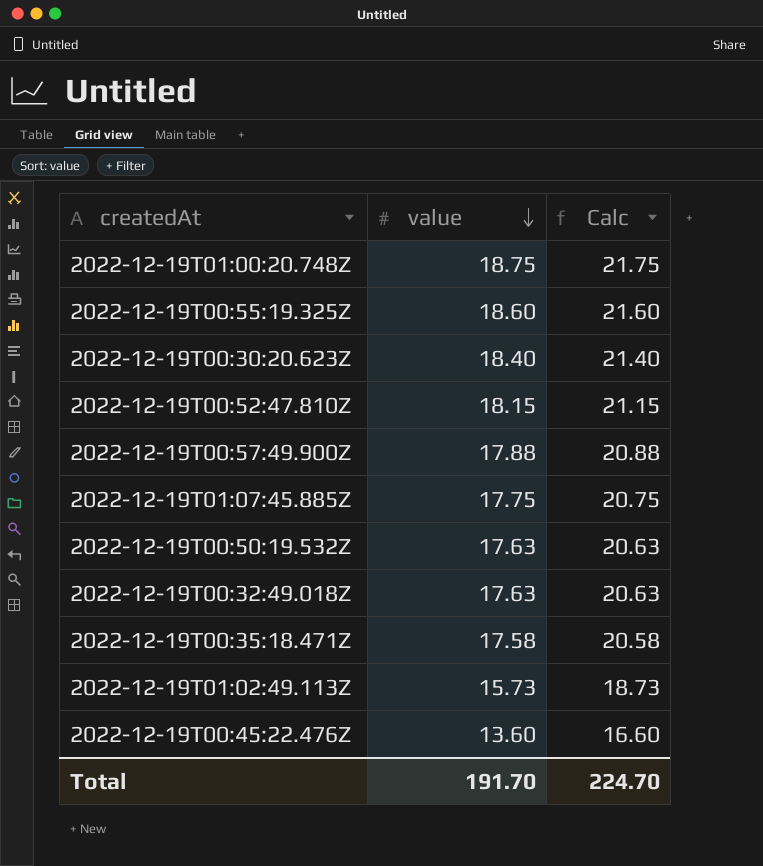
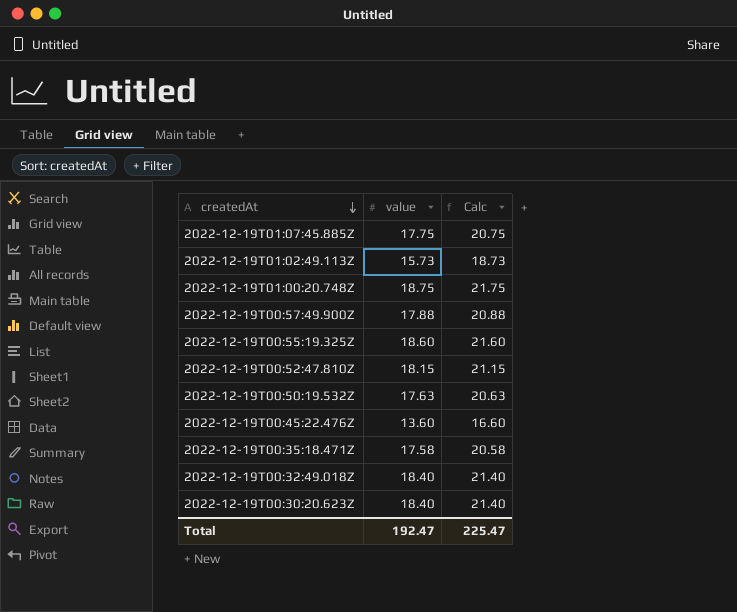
row order: value descending -> createdAt descending
2022-12-19T00:32:49.018Z | value: 17.63 -> 18.40
2022-12-19T00:32:49.018Z | Calc: 20.63 -> 21.40
Total | value: 191.70 -> 192.47
Total | Calc: 224.70 -> 225.47

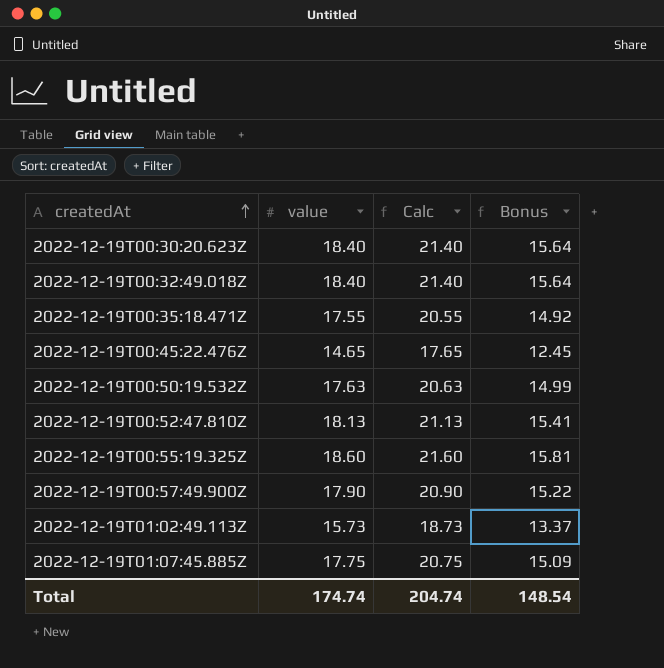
row order: createdAt descending -> createdAt ascending
column Bonus | formula: none -> [value] * 0.85
row 2022-12-19T01:00:20.748Z: 18.75 | 21.75 -> none
2022-12-19T00:35:18.471Z | value: 17.58 -> 17.55
2022-12-19T00:35:18.471Z | Calc: 20.58 -> 20.55
2022-12-19T00:45:22.476Z | value: 13.60 -> 14.65
2022-12-19T00:45:22.476Z | Calc: 16.60 -> 17.65
2022-12-19T00:52:47.810Z | value: 18.15 -> 18.13
2022-12-19T00:52:47.810Z | Calc: 21.15 -> 21.13
2022-12-19T00:57:49.900Z | value: 17.88 -> 17.90
2022-12-19T00:57:49.900Z | Calc: 20.88 -> 20.90
Total | value: 192.47 -> 174.74
Total | Calc: 225.47 -> 204.74

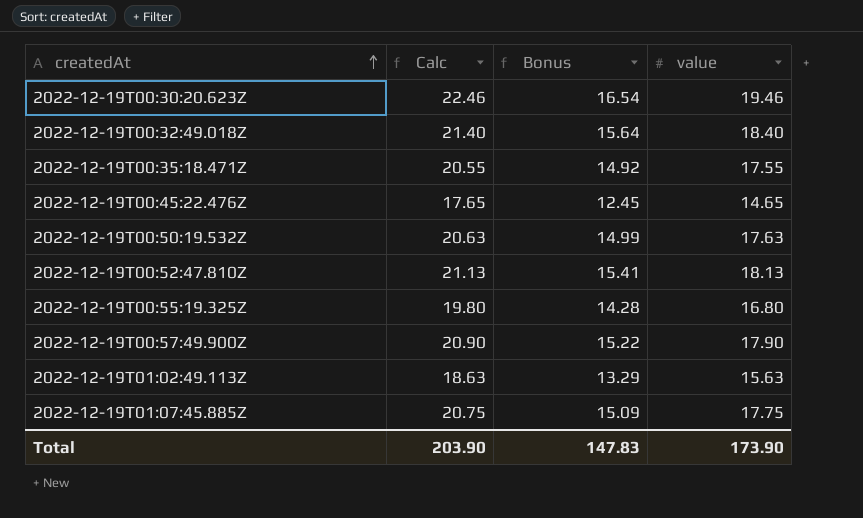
column value | position: 2 -> 4
2022-12-19T00:30:20.623Z | Calc: 21.40 -> 22.46
2022-12-19T00:30:20.623Z | Bonus: 15.64 -> 16.54
2022-12-19T00:30:20.623Z | value: 18.40 -> 19.46
2022-12-19T00:55:19.325Z | Calc: 21.60 -> 19.80
2022-12-19T00:55:19.325Z | Bonus: 15.81 -> 14.28
2022-12-19T00:55:19.325Z | value: 18.60 -> 16.80
2022-12-19T01:02:49.113Z | Calc: 18.73 -> 18.63
2022-12-19T01:02:49.113Z | Bonus: 13.37 -> 13.29
2022-12-19T01:02:49.113Z | value: 15.73 -> 15.63
Total | Calc: 204.74 -> 203.90
Total | Bonus: 148.54 -> 147.83
Total | value: 174.74 -> 173.90

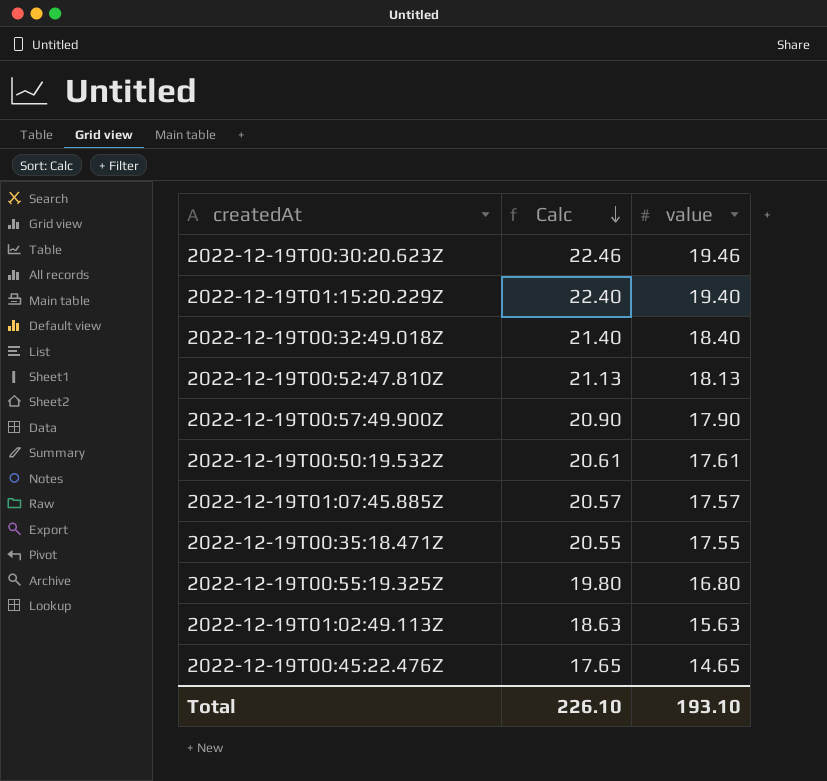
row order: createdAt ascending -> Calc descending
column Bonus | formula: [value] * 0.85 -> none
row 2022-12-19T01:15:20.229Z: none -> 22.40 | 19.40
2022-12-19T00:50:19.532Z | Calc: 20.63 -> 20.61
2022-12-19T00:50:19.532Z | value: 17.63 -> 17.61
2022-12-19T01:07:45.885Z | Calc: 20.75 -> 20.57
2022-12-19T01:07:45.885Z | value: 17.75 -> 17.57
Total | Calc: 203.90 -> 226.10
Total | value: 173.90 -> 193.10

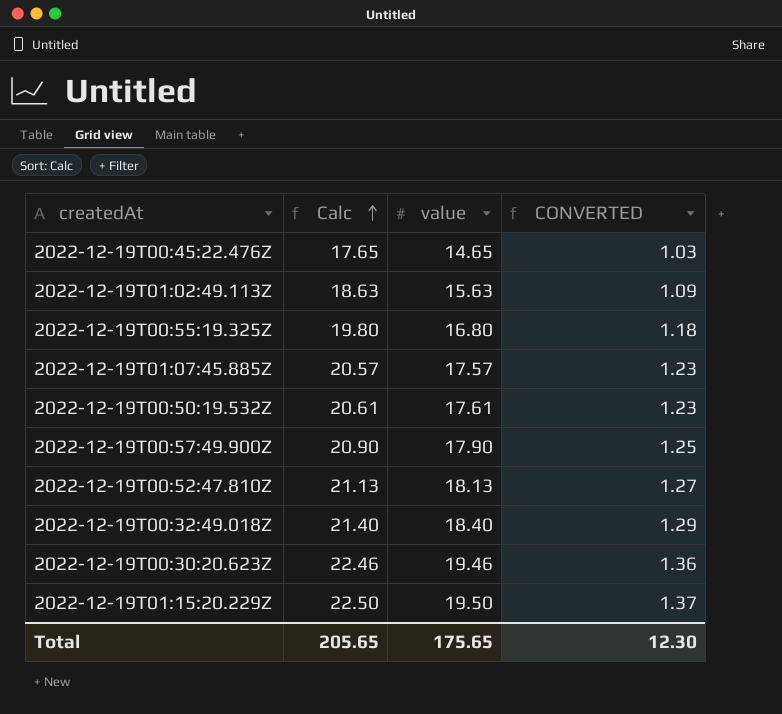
row order: Calc descending -> Calc ascending
column CONVERTED | formula: none -> [value] * 0.07
row 2022-12-19T00:35:18.471Z: 20.55 | 17.55 -> none
2022-12-19T01:15:20.229Z | Calc: 22.40 -> 22.50
2022-12-19T01:15:20.229Z | value: 19.40 -> 19.50
Total | Calc: 226.10 -> 205.65
Total | value: 193.10 -> 175.65

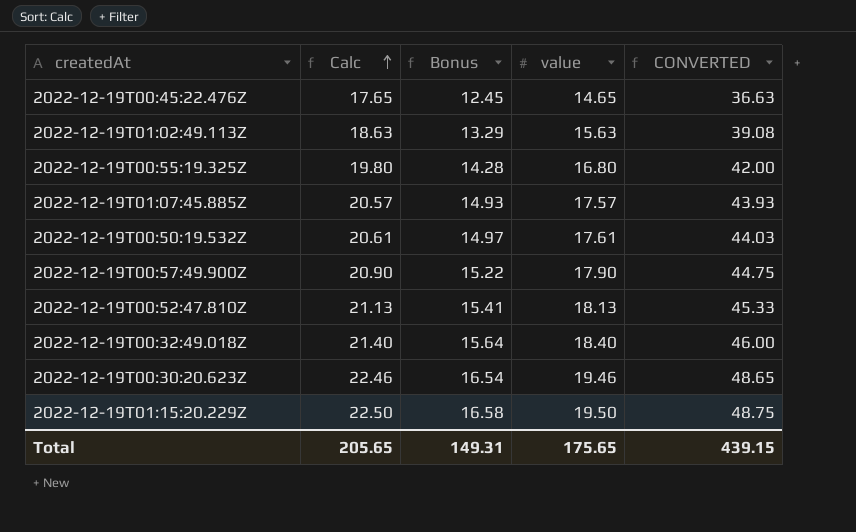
column Bonus | formula: none -> [value] * 0.85
column CONVERTED | formula: [value] * 0.07 -> [value] * 2.5
Total | CONVERTED: 12.30 -> 439.15

